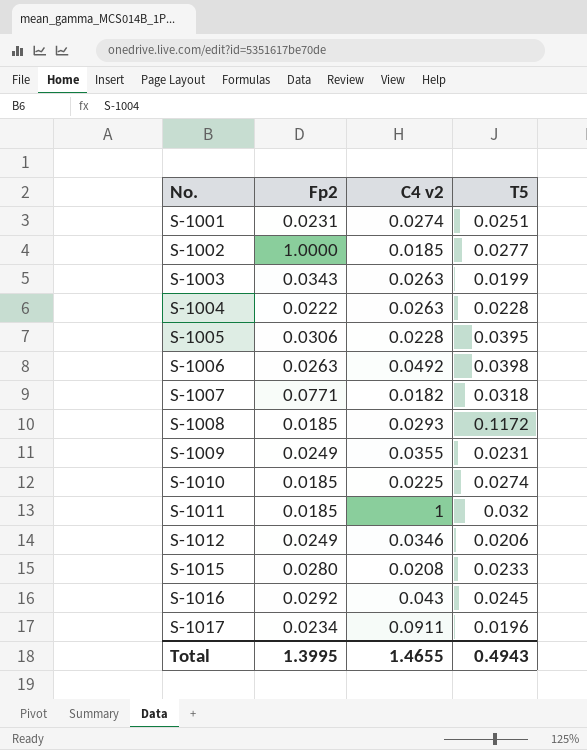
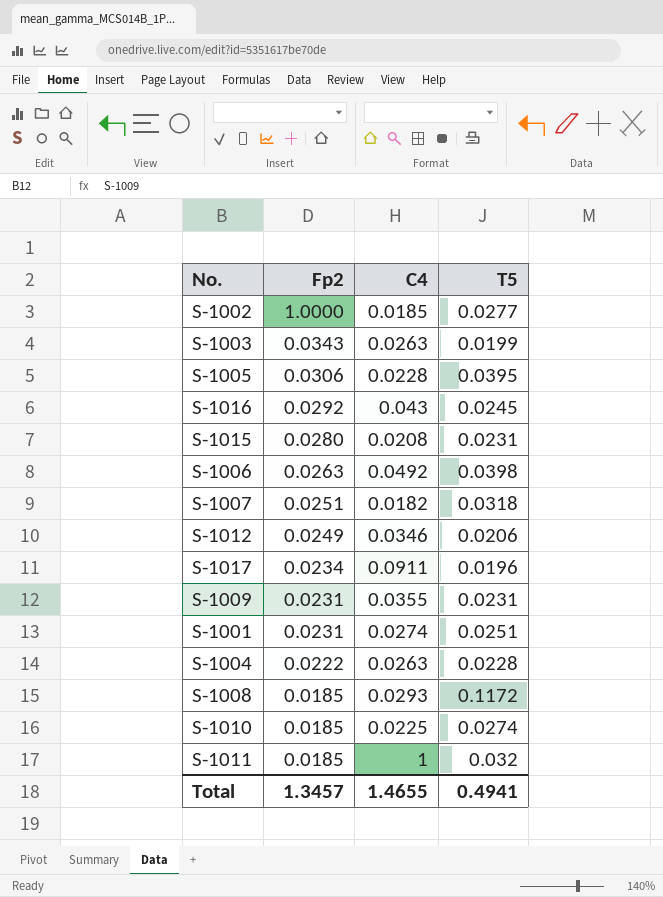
row order: No. ascending -> Fp2 descending
column name: C4 v2 -> C4
S-1015 | T5: 0.0233 -> 0.0231
S-1007 | Fp2: 0.0771 -> 0.0251
S-1009 | Fp2: 0.0249 -> 0.0231
Total | Fp2: 1.3995 -> 1.3457
Total | T5: 0.4943 -> 0.4941

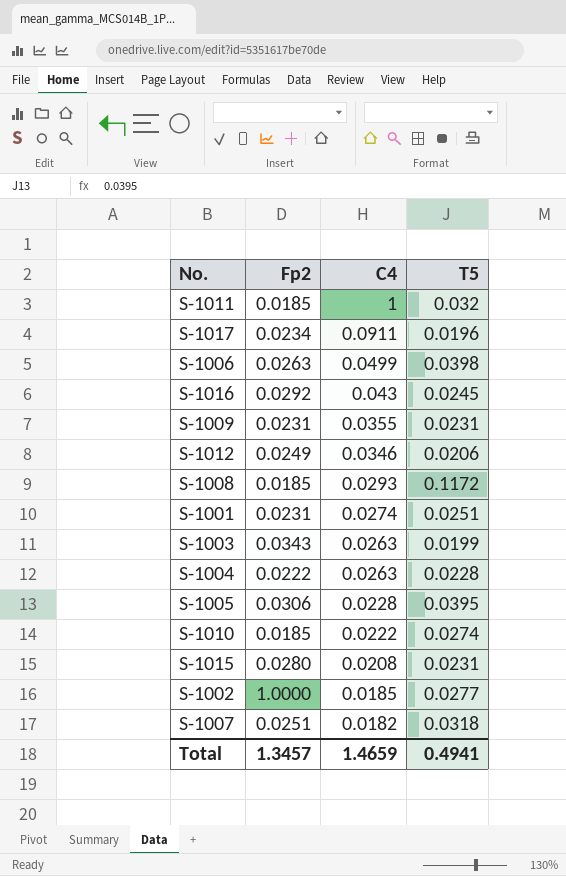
row order: Fp2 descending -> C4 descending
S-1006 | C4: 0.0492 -> 0.0499
S-1010 | C4: 0.0225 -> 0.0222
Total | C4: 1.4655 -> 1.4659

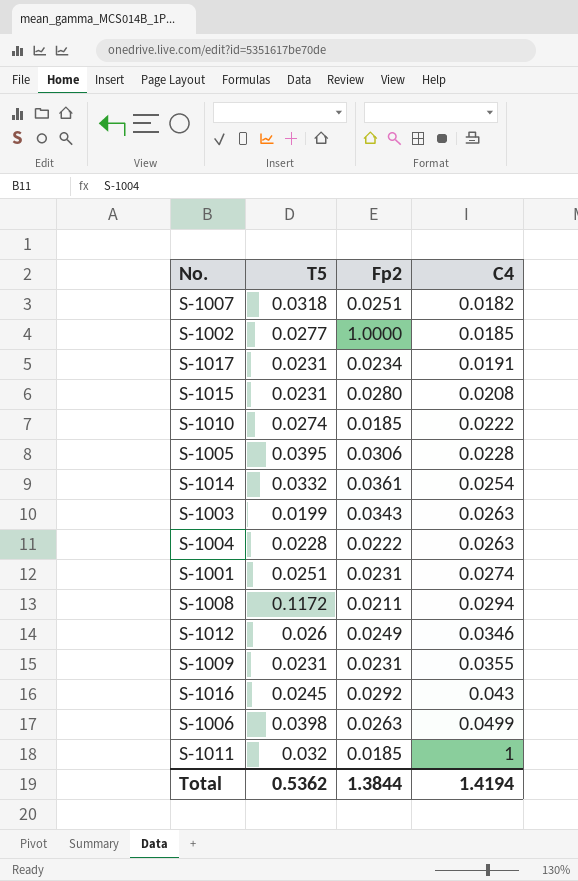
row order: C4 descending -> C4 ascending
column T5 | position: 4 -> 2
S-1017 | T5: 0.0196 -> 0.0231
S-1017 | C4: 0.0911 -> 0.0191
row S-1014: none -> 0.0332 | 0.0361 | 0.0254
S-1008 | Fp2: 0.0185 -> 0.0211
S-1008 | C4: 0.0293 -> 0.0294
S-1012 | T5: 0.0206 -> 0.026
Total | T5: 0.4941 -> 0.5362
Total | Fp2: 1.3457 -> 1.3844
Total | C4: 1.4659 -> 1.4194

